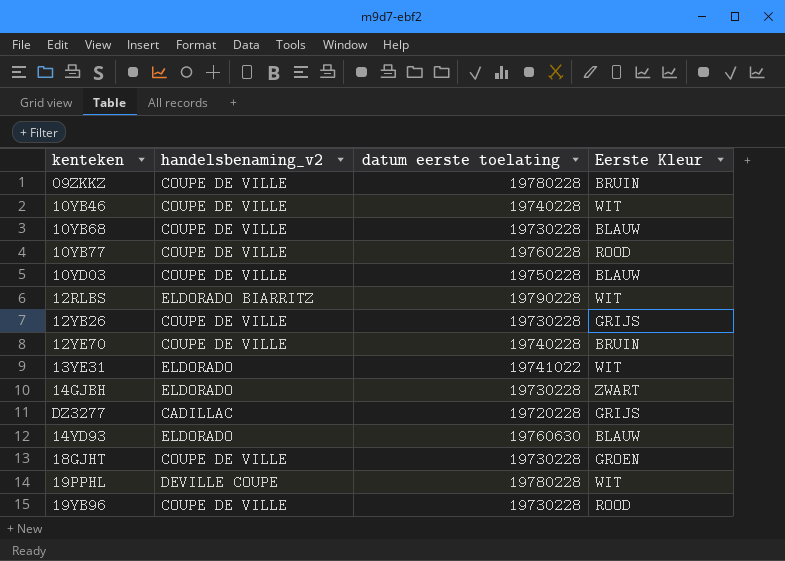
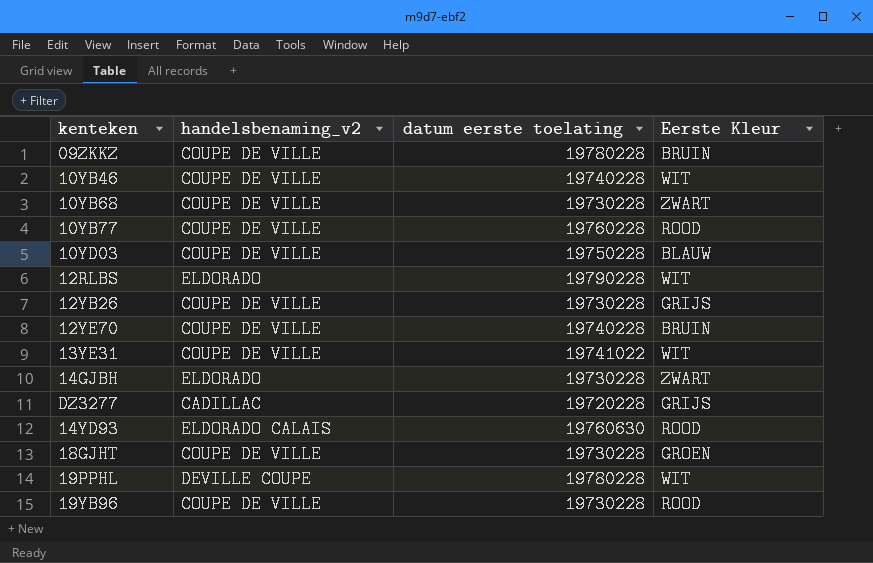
10YB68 | Eerste Kleur: BLAUW -> ZWART
12RLBS | handelsbenaming_v2: ELDORADO BIARRITZ -> ELDORADO
13YE31 | handelsbenaming_v2: ELDORADO -> COUPE DE VILLE
14YD93 | handelsbenaming_v2: ELDORADO -> ELDORADO CALAIS
14YD93 | Eerste Kleur: BLAUW -> ROOD

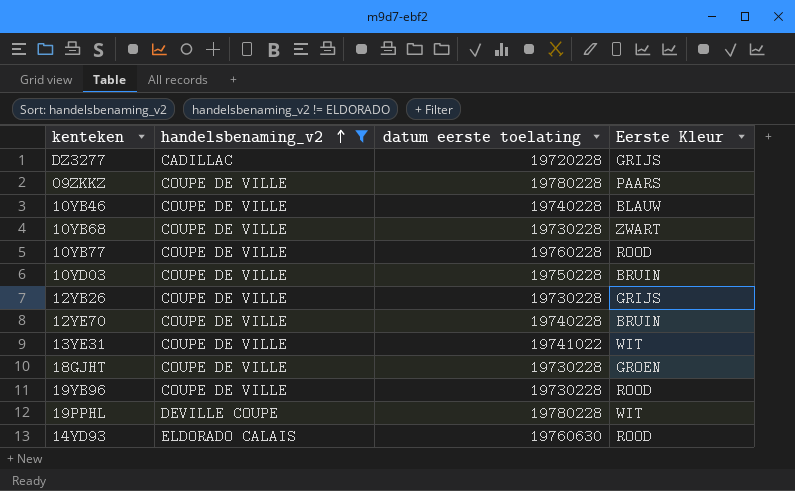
filter: none -> handelsbenaming_v2 != ELDORADO
row order: none -> handelsbenaming_v2 ascending
09ZKKZ | Eerste Kleur: BRUIN -> PAARS
10YB46 | Eerste Kleur: WIT -> BLAUW
10YD03 | Eerste Kleur: BLAUW -> BRUIN

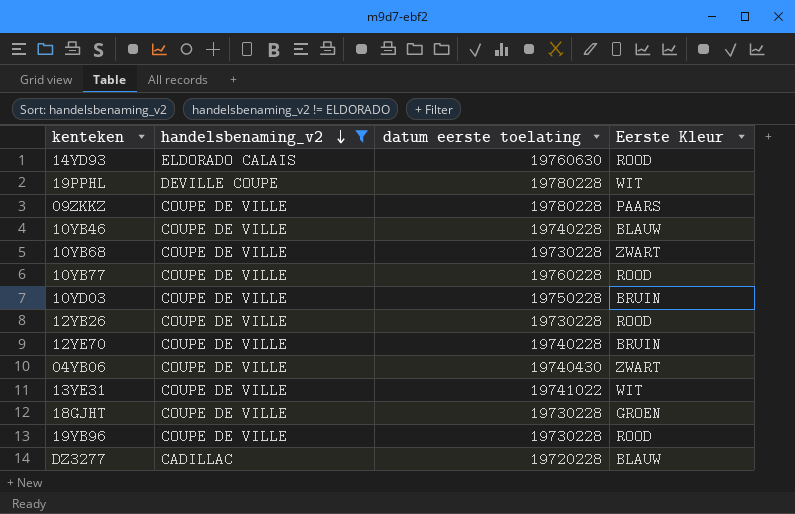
row order: handelsbenaming_v2 ascending -> handelsbenaming_v2 descending
12YB26 | Eerste Kleur: GRIJS -> ROOD
row 04YB06: none -> COUPE DE VILLE | 19740430 | ZWART
DZ3277 | Eerste Kleur: GRIJS -> BLAUW

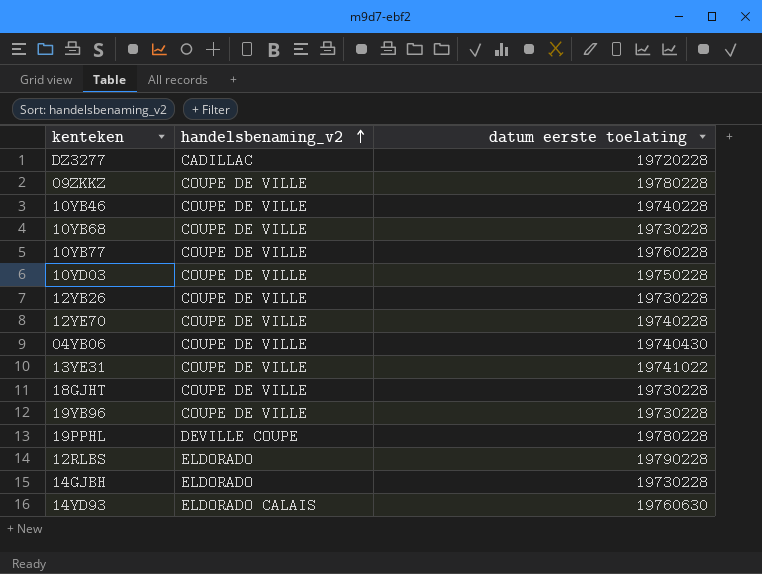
filter: handelsbenaming_v2 != ELDORADO -> none
row order: handelsbenaming_v2 descending -> handelsbenaming_v2 ascending
column Eerste Kleur | position: 4 -> none

